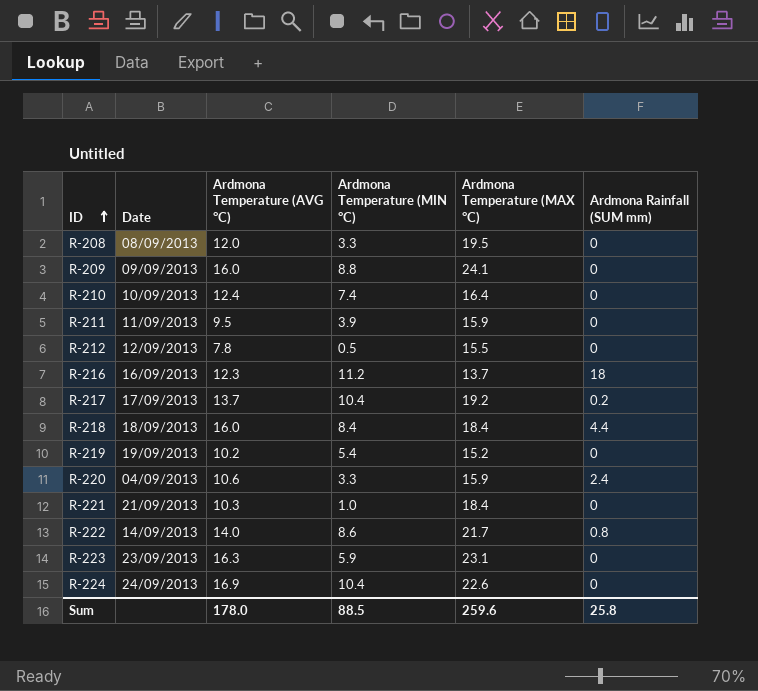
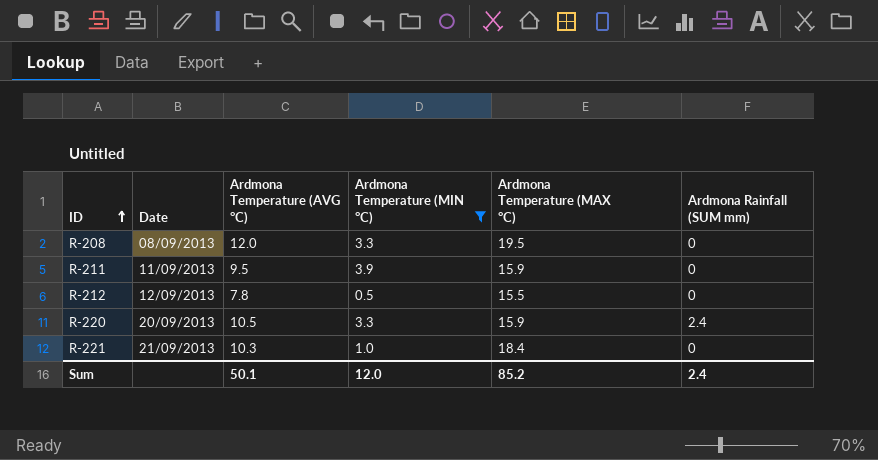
filter: none -> Ardmona Temperature (MIN °C) <= 3.9
R-220 | Date: 04/09/2013 -> 20/09/2013
R-220 | Ardmona Temperature (AVG °C): 10.6 -> 10.5
Sum | Ardmona Temperature (AVG °C): 178.0 -> 50.1
Sum | Ardmona Temperature (MIN °C): 88.5 -> 12.0
Sum | Ardmona Temperature (MAX °C): 259.6 -> 85.2
Sum | Ardmona Rainfall (SUM mm): 25.8 -> 2.4

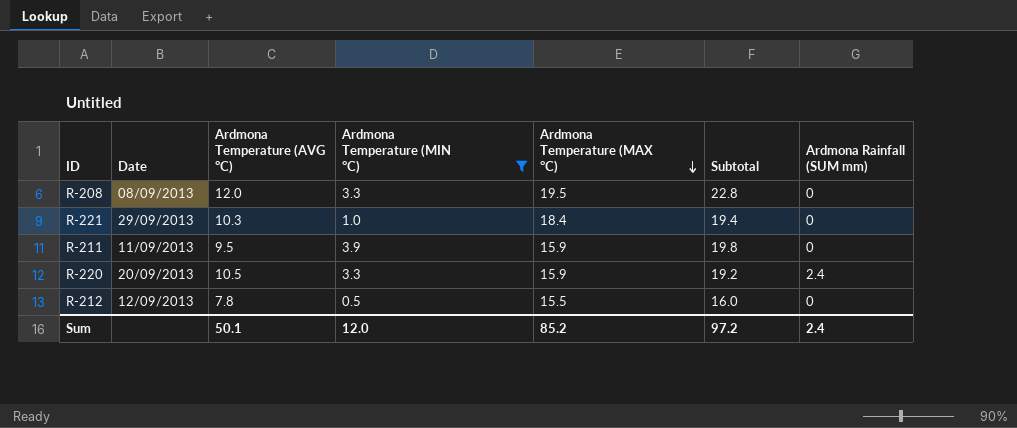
row order: ID ascending -> Ardmona Temperature (MAX °C) descending
column Subtotal | formula: none -> [Ardmona Temperature (MIN °C)] + [Ardmona Temperature (MAX °C)]
R-221 | Date: 21/09/2013 -> 29/09/2013

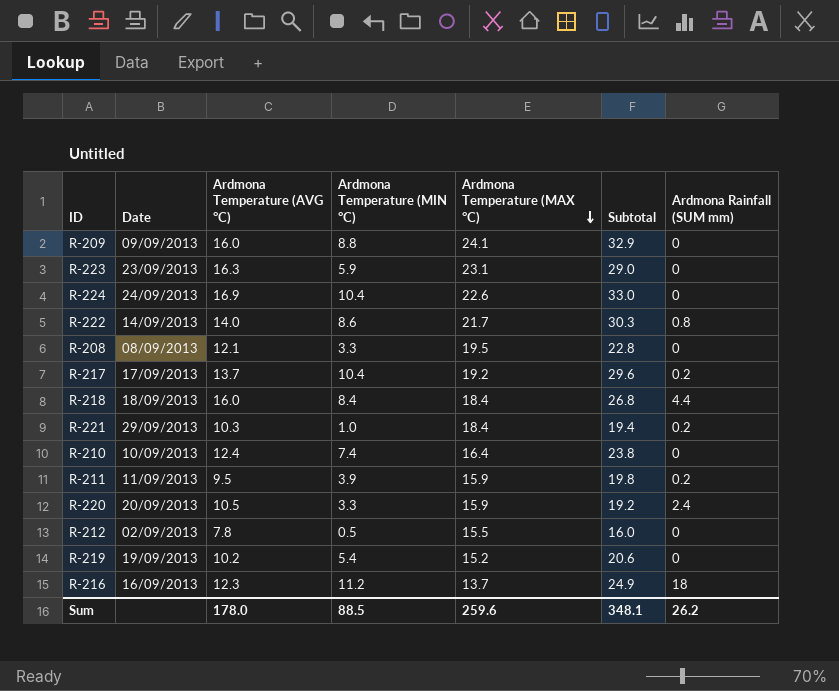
filter: Ardmona Temperature (MIN °C) <= 3.9 -> none
R-208 | Ardmona Temperature (AVG °C): 12.0 -> 12.1
R-221 | Ardmona Rainfall (SUM mm): 0 -> 0.2
R-211 | Ardmona Rainfall (SUM mm): 0 -> 0.2
R-212 | Date: 12/09/2013 -> 02/09/2013
Sum | Ardmona Temperature (AVG °C): 50.1 -> 178.0
Sum | Ardmona Temperature (MIN °C): 12.0 -> 88.5
Sum | Ardmona Temperature (MAX °C): 85.2 -> 259.6
Sum | Subtotal: 97.2 -> 348.1
Sum | Ardmona Rainfall (SUM mm): 2.4 -> 26.2

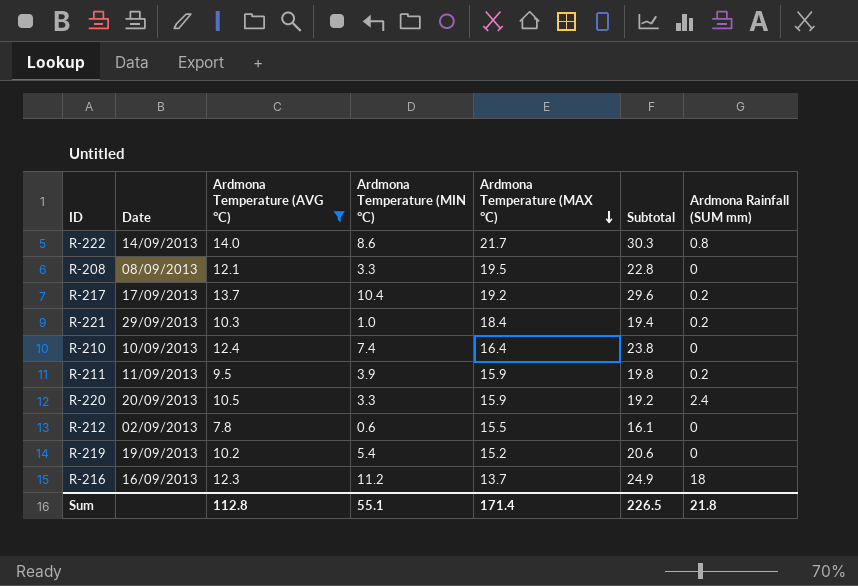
filter: none -> Ardmona Temperature (AVG °C) <= 14.0
R-212 | Ardmona Temperature (MIN °C): 0.5 -> 0.6
R-212 | Subtotal: 16.0 -> 16.1
Sum | Ardmona Temperature (AVG °C): 178.0 -> 112.8
Sum | Ardmona Temperature (MIN °C): 88.5 -> 55.1
Sum | Ardmona Temperature (MAX °C): 259.6 -> 171.4
Sum | Subtotal: 348.1 -> 226.5
Sum | Ardmona Rainfall (SUM mm): 26.2 -> 21.8

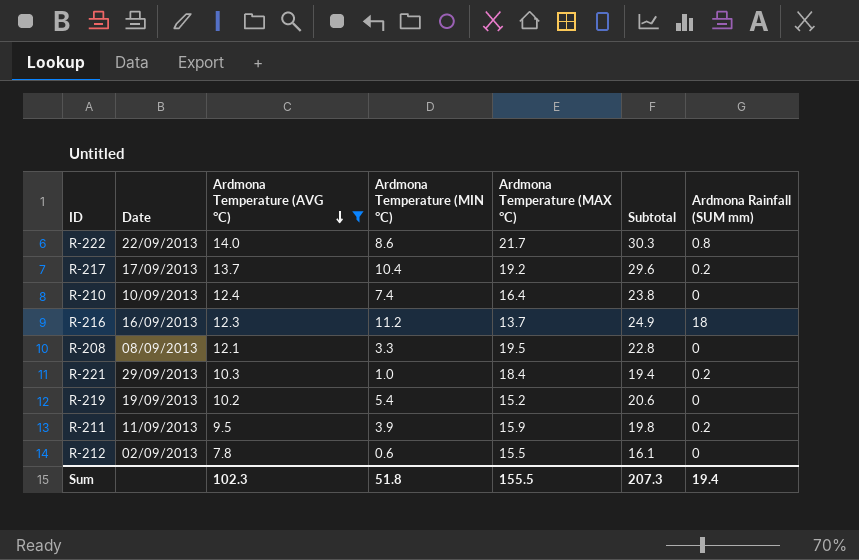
row order: Ardmona Temperature (MAX °C) descending -> Ardmona Temperature (AVG °C) descending
row R-220: 20/09/2013 | 10.5 | 3.3 | 15.9 | 19.2 | 2.4 -> none
R-222 | Date: 14/09/2013 -> 22/09/2013
Sum | Ardmona Temperature (AVG °C): 112.8 -> 102.3
Sum | Ardmona Temperature (MIN °C): 55.1 -> 51.8
Sum | Ardmona Temperature (MAX °C): 171.4 -> 155.5
Sum | Subtotal: 226.5 -> 207.3
Sum | Ardmona Rainfall (SUM mm): 21.8 -> 19.4

